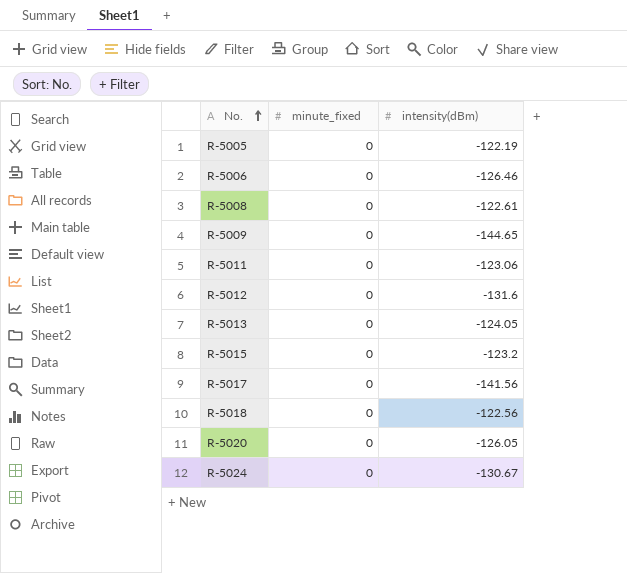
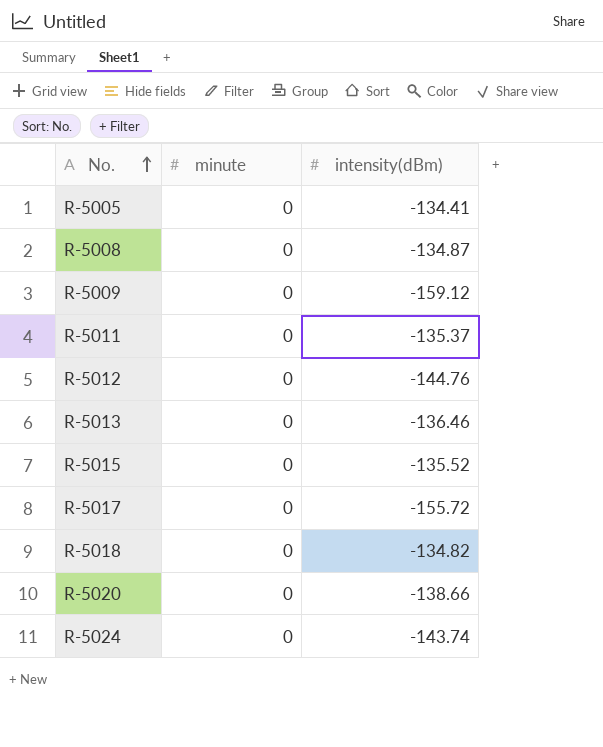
column name: minute_fixed -> minute
row R-5006: 0 | -126.46 -> none
R-5005 | intensity(dBm): -122.19 -> -134.41
R-5008 | intensity(dBm): -122.61 -> -134.87
R-5009 | intensity(dBm): -144.65 -> -159.12
R-5011 | intensity(dBm): -123.06 -> -135.37
R-5012 | intensity(dBm): -131.6 -> -144.76
R-5013 | intensity(dBm): -124.05 -> -136.46
R-5015 | intensity(dBm): -123.2 -> -135.52
R-5017 | intensity(dBm): -141.56 -> -155.72
R-5018 | intensity(dBm): -122.56 -> -134.82
R-5020 | intensity(dBm): -126.05 -> -138.66
R-5024 | intensity(dBm): -130.67 -> -143.74

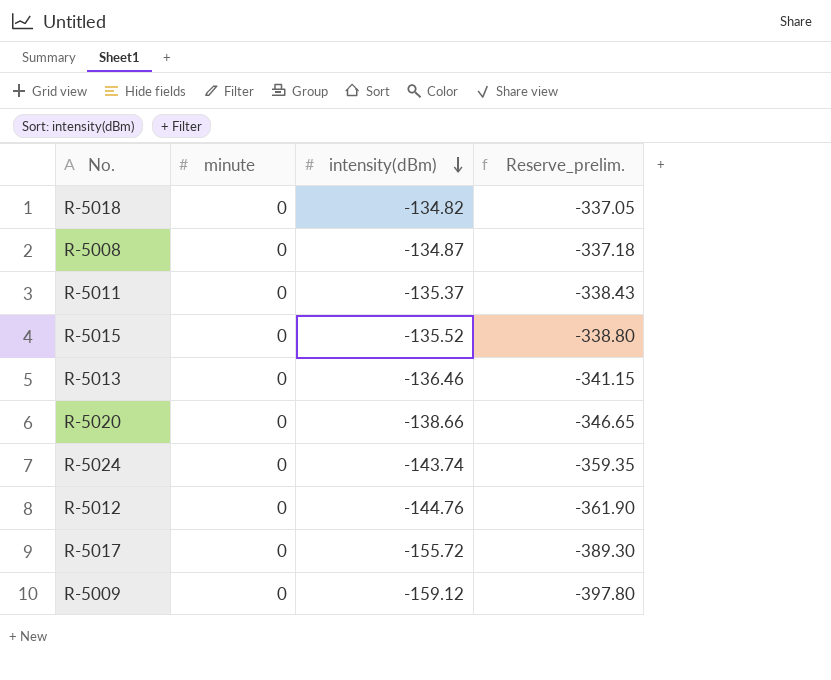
row order: No. ascending -> intensity(dBm) descending
column Reserve_prelim. | formula: none -> [intensity(dBm)] * 2.5
row R-5005: 0 | -134.41 -> none

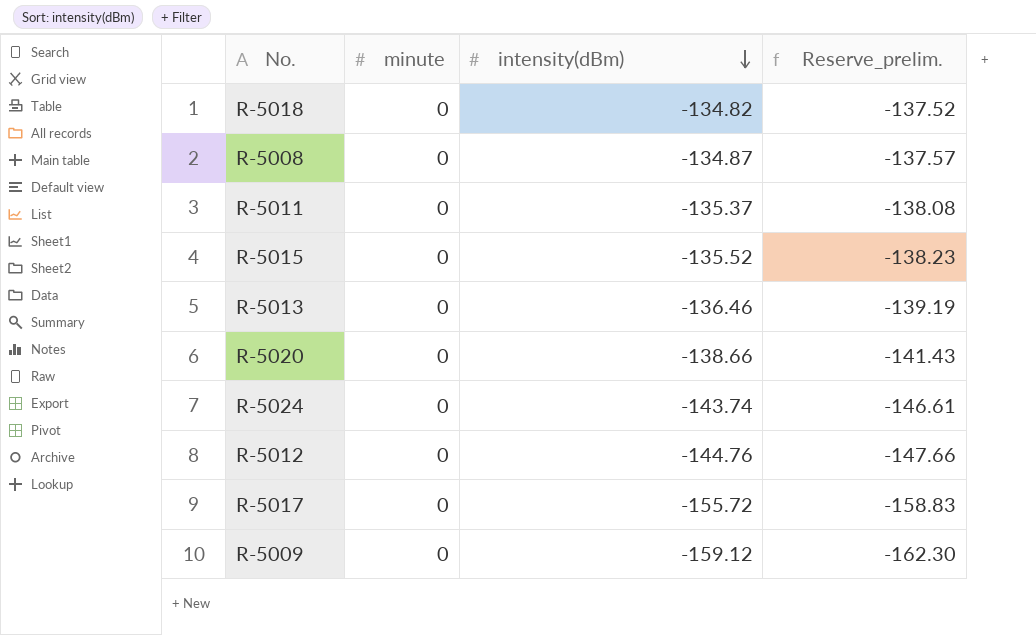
column Reserve_prelim. | formula: [intensity(dBm)] * 2.5 -> [intensity(dBm)] * 1.02

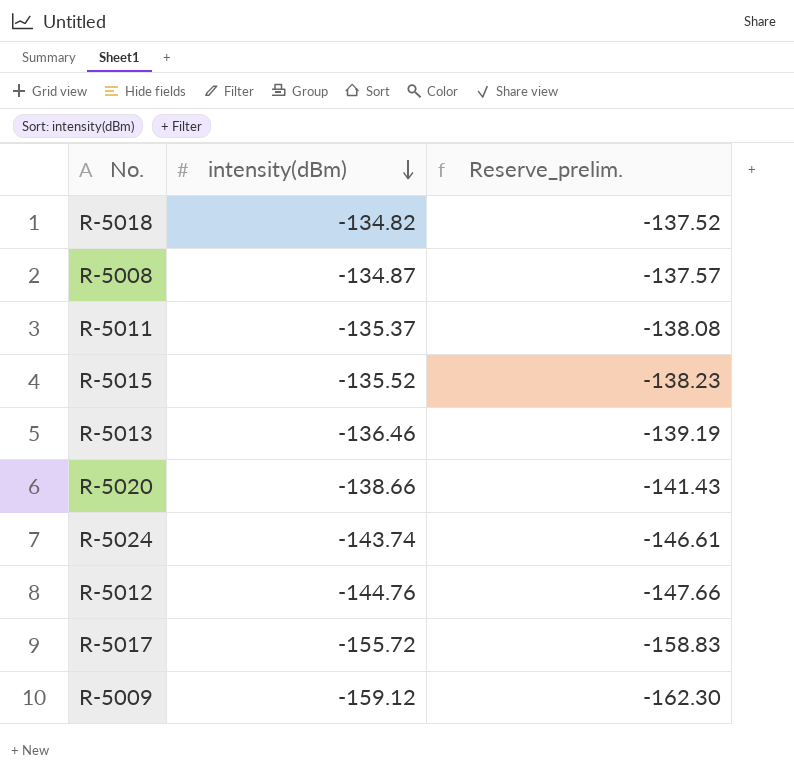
column minute | position: 2 -> none

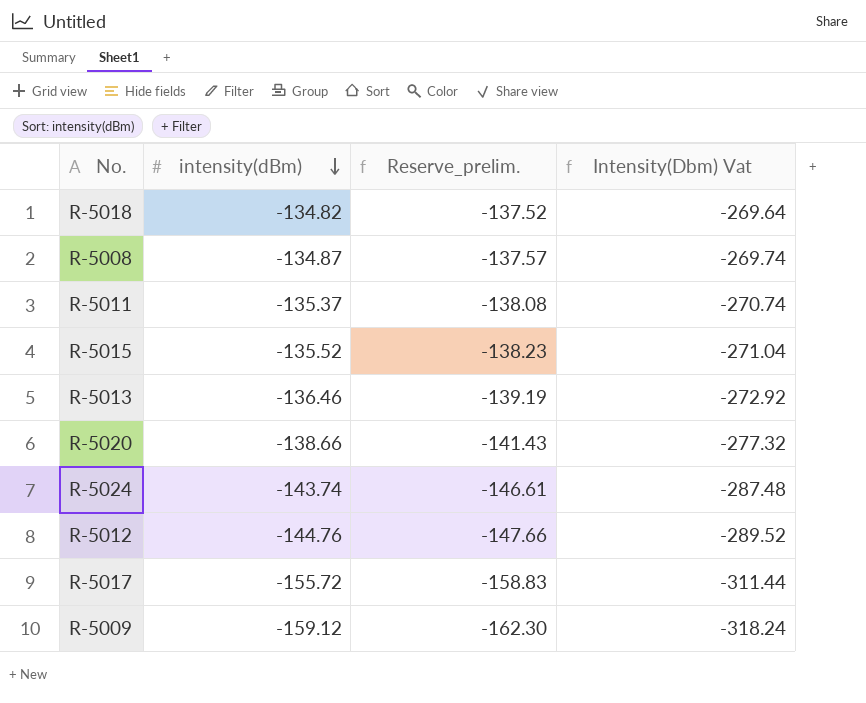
column Intensity(Dbm) Vat | formula: none -> [intensity(dBm)] * 2

